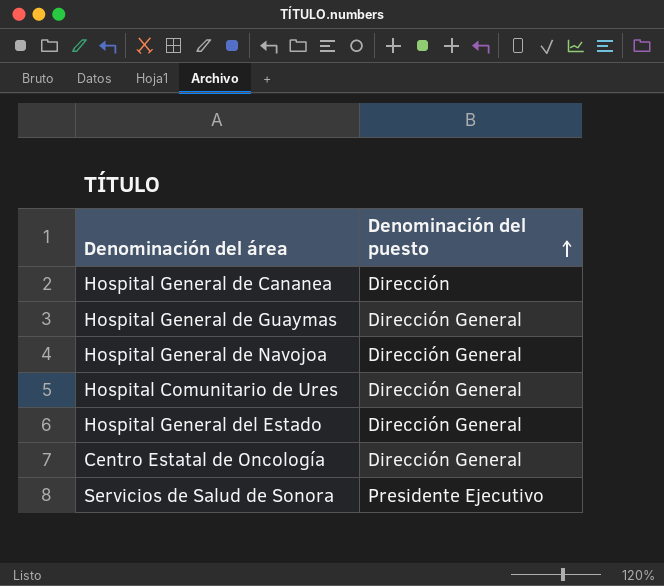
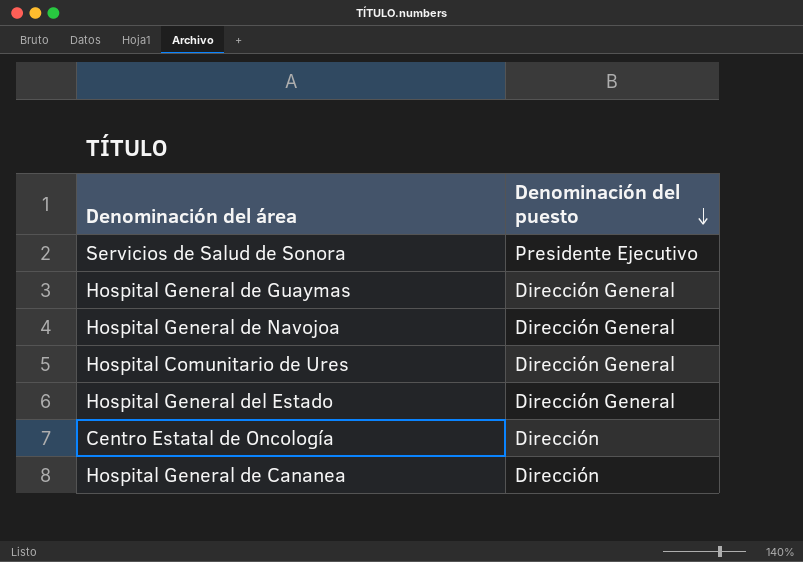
row order: Denominación del puesto ascending -> Denominación del puesto descending
Centro Estatal de Oncología | Denominación del puesto: Dirección General -> Dirección

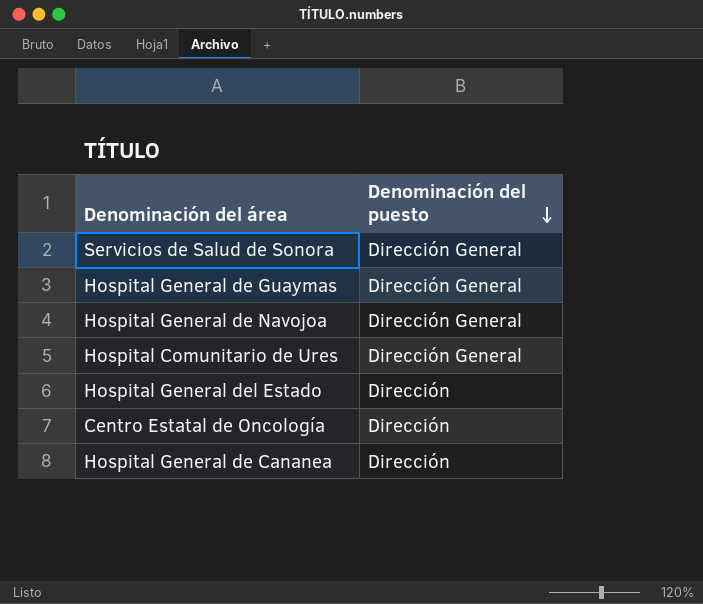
Servicios de Salud de Sonora | Denominación del puesto: Presidente Ejecutivo -> Dirección General
Hospital General del Estado | Denominación del puesto: Dirección General -> Dirección

